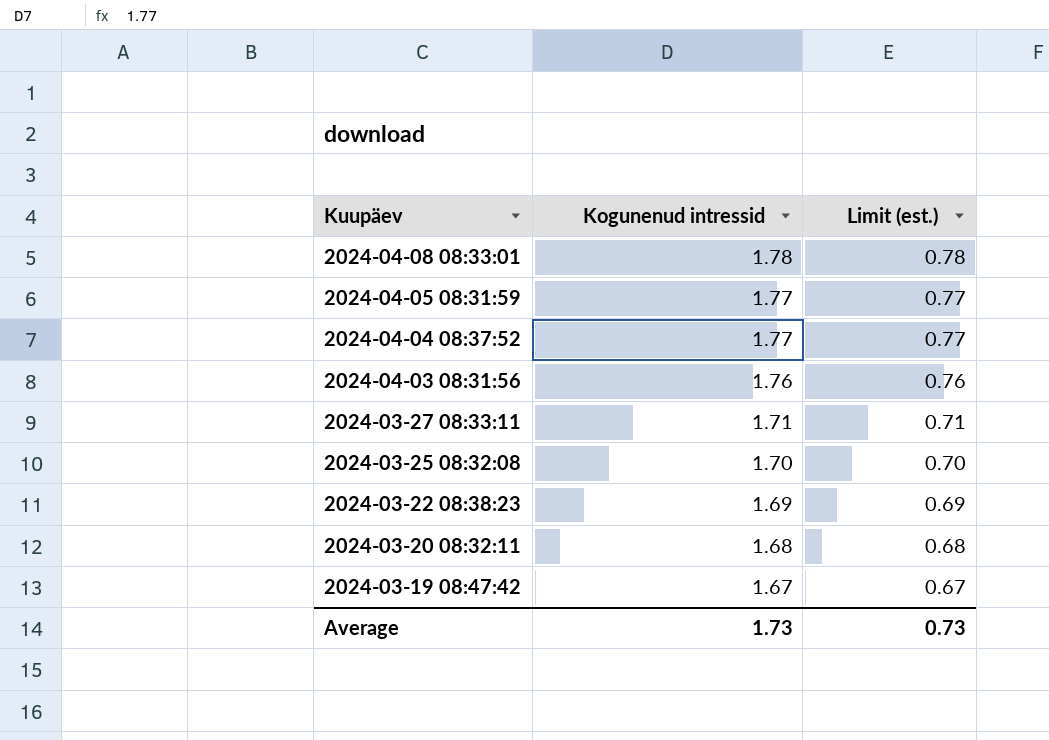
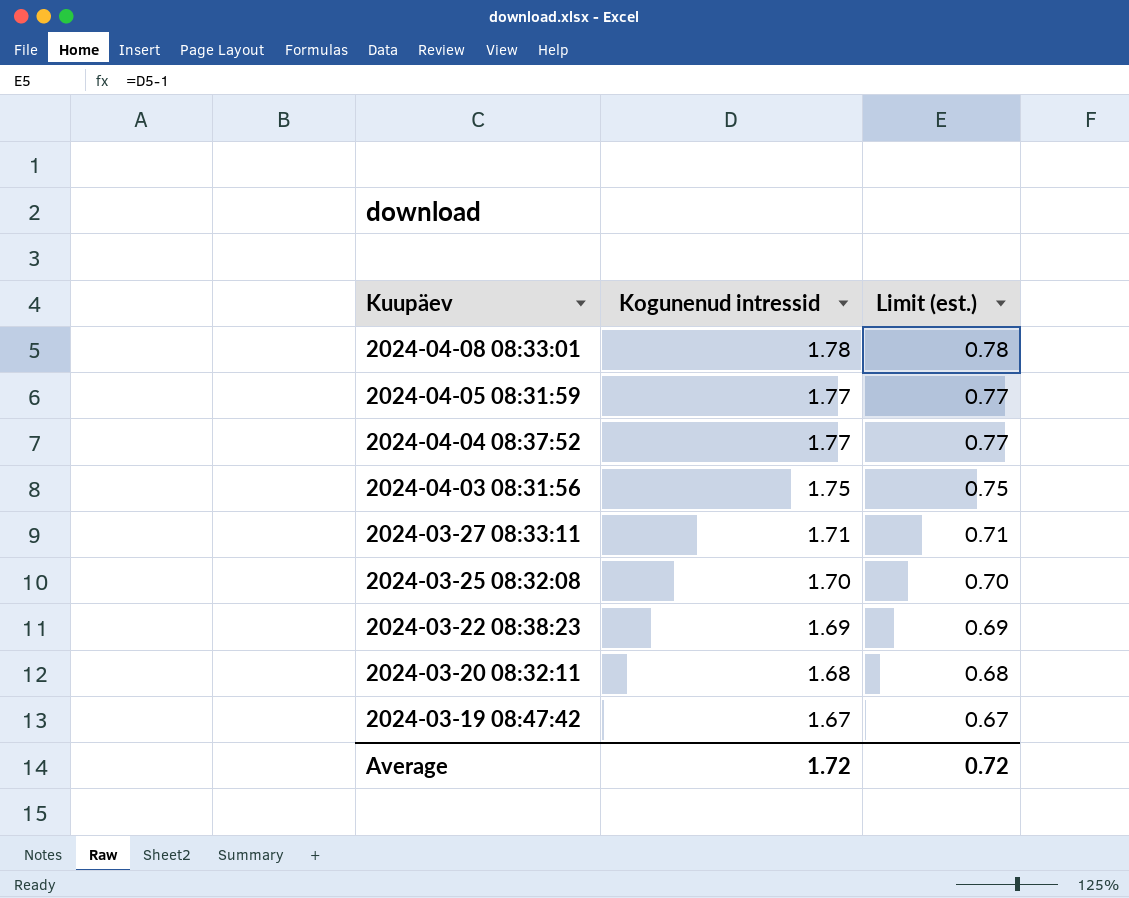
2024-04-03 08:31:56 | Kogunenud intressid: 1.76 -> 1.75
2024-04-03 08:31:56 | Limit (est.): 0.76 -> 0.75
Average | Kogunenud intressid: 1.73 -> 1.72
Average | Limit (est.): 0.73 -> 0.72

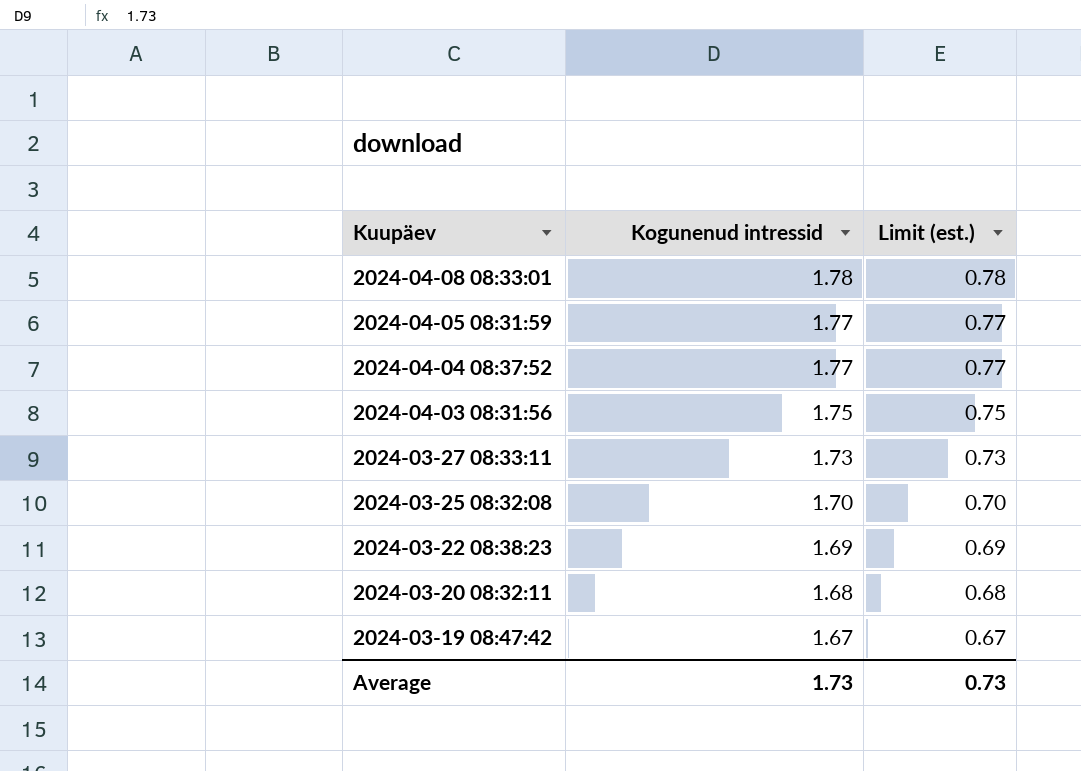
2024-03-27 08:33:11 | Kogunenud intressid: 1.71 -> 1.73
2024-03-27 08:33:11 | Limit (est.): 0.71 -> 0.73
Average | Kogunenud intressid: 1.72 -> 1.73
Average | Limit (est.): 0.72 -> 0.73

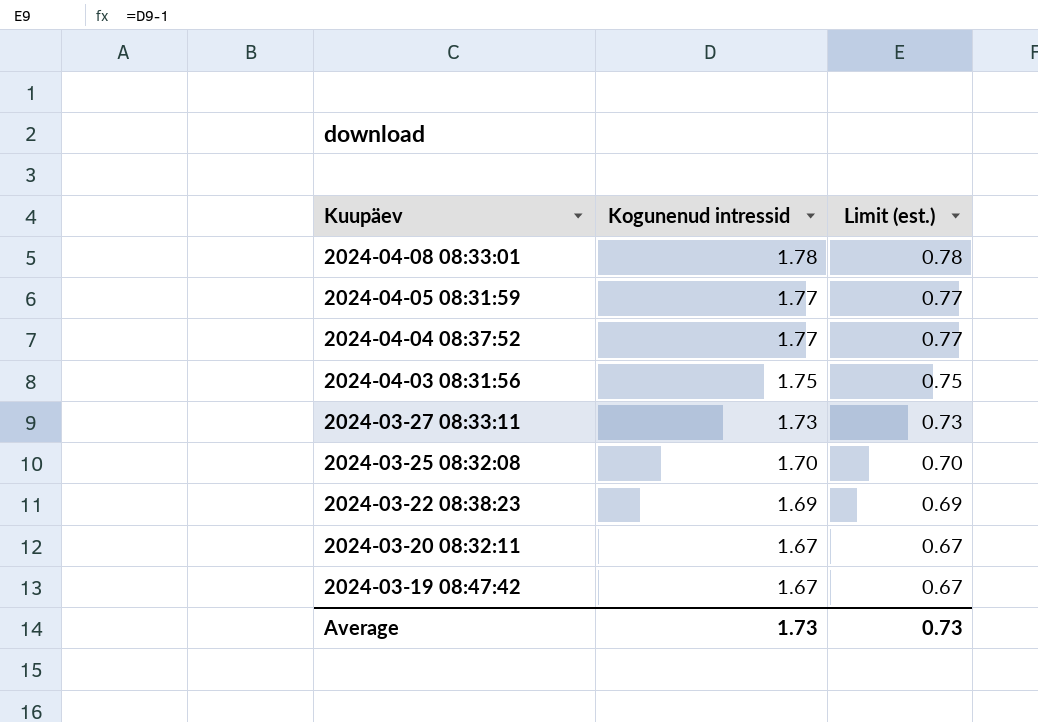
2024-03-20 08:32:11 | Kogunenud intressid: 1.68 -> 1.67
2024-03-20 08:32:11 | Limit (est.): 0.68 -> 0.67

